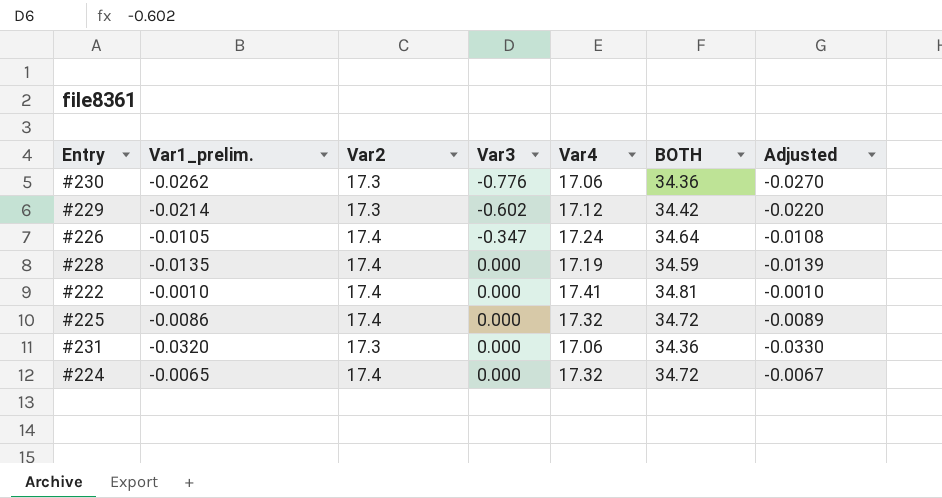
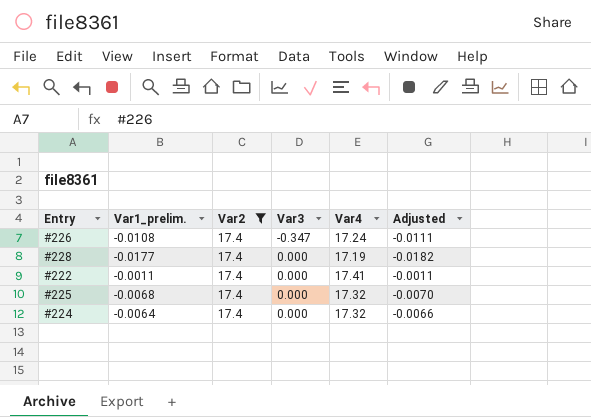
filter: none -> Var2 = 17.4
column BOTH | formula: [Var2] + [Var4] -> none
#226 | Var1_prelim.: -0.0105 -> -0.0108
#226 | Adjusted: -0.0108 -> -0.0111
#228 | Var1_prelim.: -0.0135 -> -0.0177
#228 | Adjusted: -0.0139 -> -0.0182
#222 | Var1_prelim.: -0.0010 -> -0.0011
#222 | Adjusted: -0.0010 -> -0.0011
#225 | Var1_prelim.: -0.0086 -> -0.0068
#225 | Adjusted: -0.0089 -> -0.0070
#224 | Var1_prelim.: -0.0065 -> -0.0064
#224 | Adjusted: -0.0067 -> -0.0066

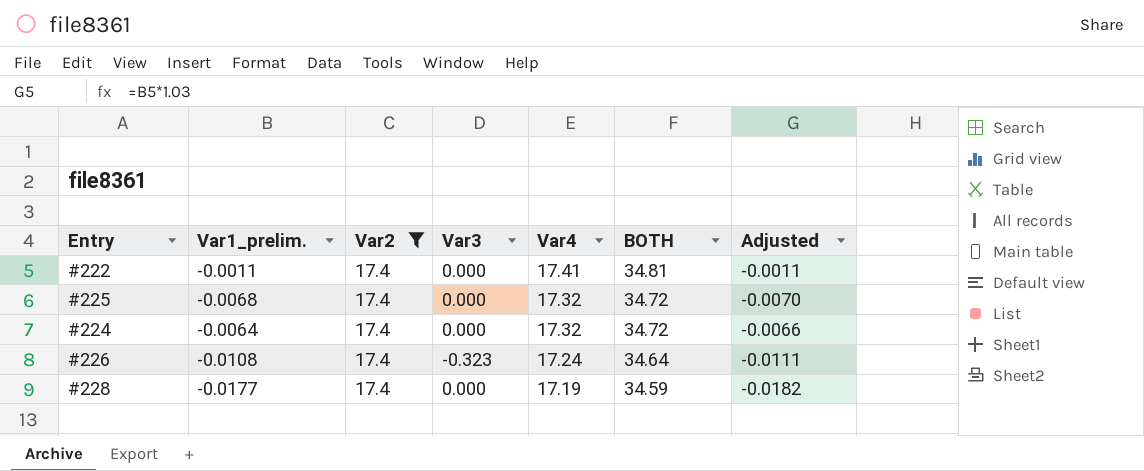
row order: Var3 ascending -> Var4 descending
column BOTH | formula: none -> [Var2] + [Var4]
#226 | Var3: -0.347 -> -0.323

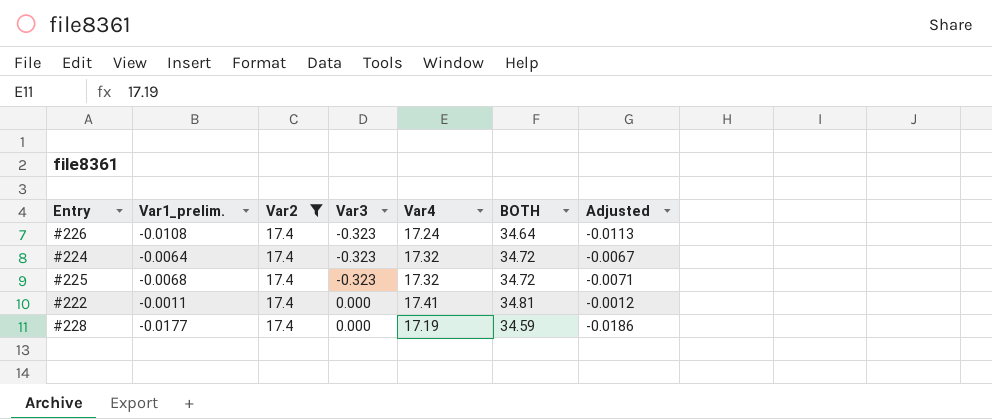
row order: Var4 descending -> Var3 ascending
column Adjusted | formula: [Var1_prelim.] * 1.03 -> [Var1_prelim.] * 1.05
#224 | Var3: 0.000 -> -0.323
#225 | Var3: 0.000 -> -0.323

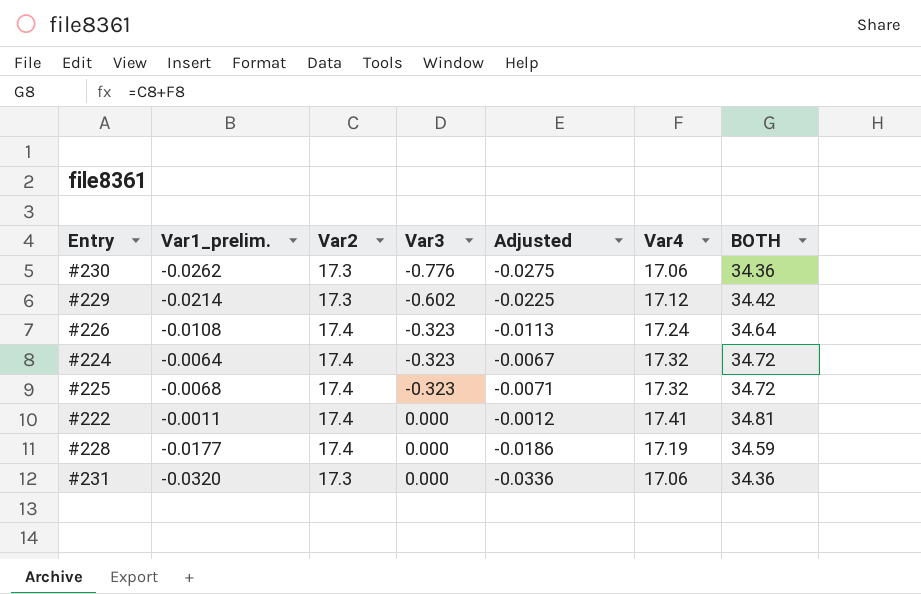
filter: Var2 = 17.4 -> none
column Adjusted | position: 7 -> 5

